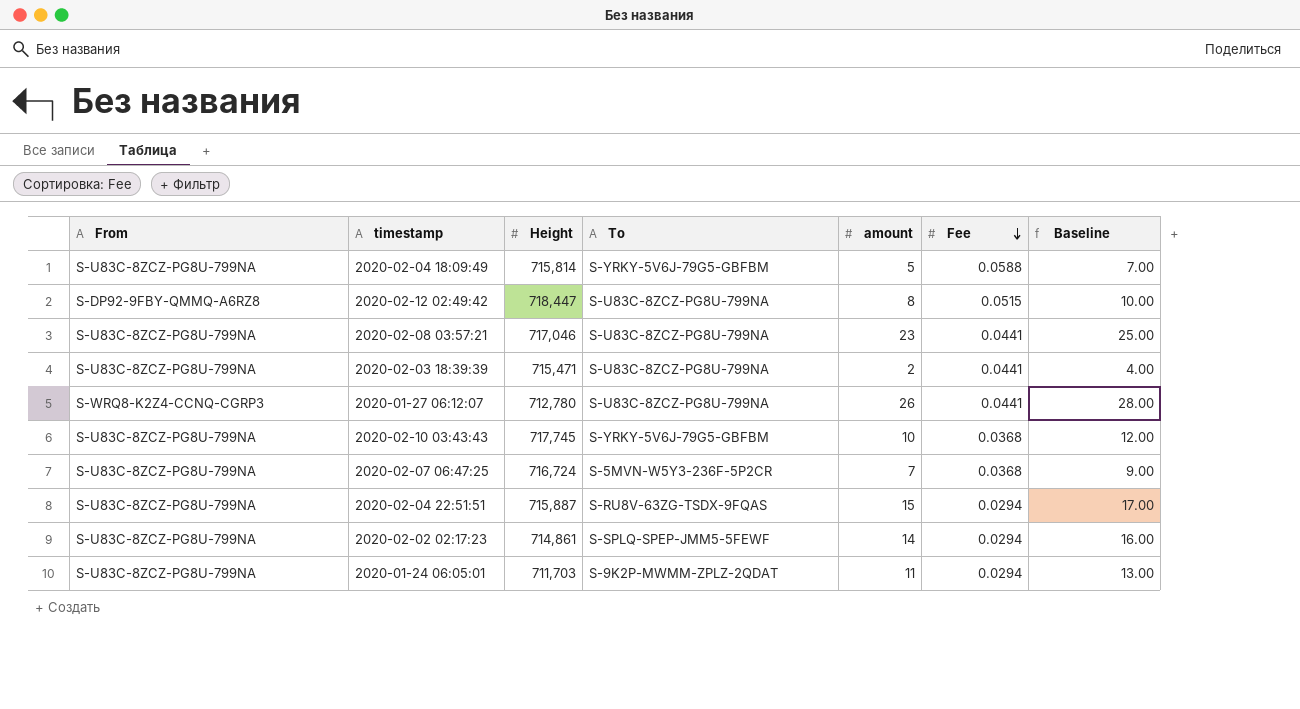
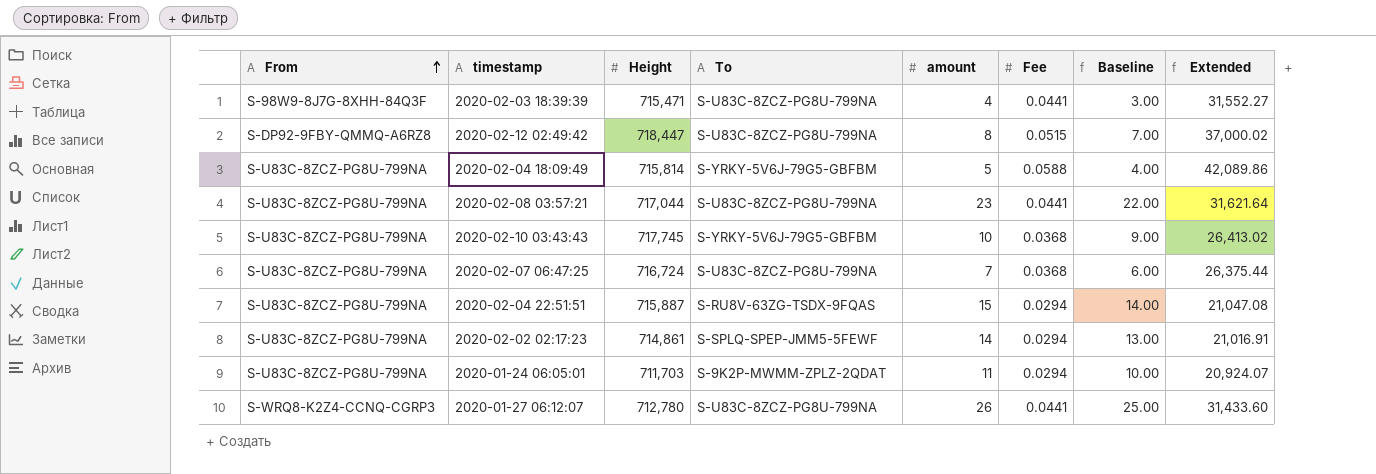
row order: Fee descending -> From ascending
column Baseline | formula: [amount] + 2 -> [amount] - 1
column Extended | formula: none -> [Height] * [Fee]
2020-02-03 18:39:39 | From: S-U83C-8ZCZ-PG8U-799NA -> S-98W9-8J7G-8XHH-84Q3F
2020-02-03 18:39:39 | amount: 2 -> 4
2020-02-08 03:57:21 | Height: 717,046 -> 717,044
2020-02-07 06:47:25 | To: S-5MVN-W5Y3-236F-5P2CR -> S-U83C-8ZCZ-PG8U-799NA

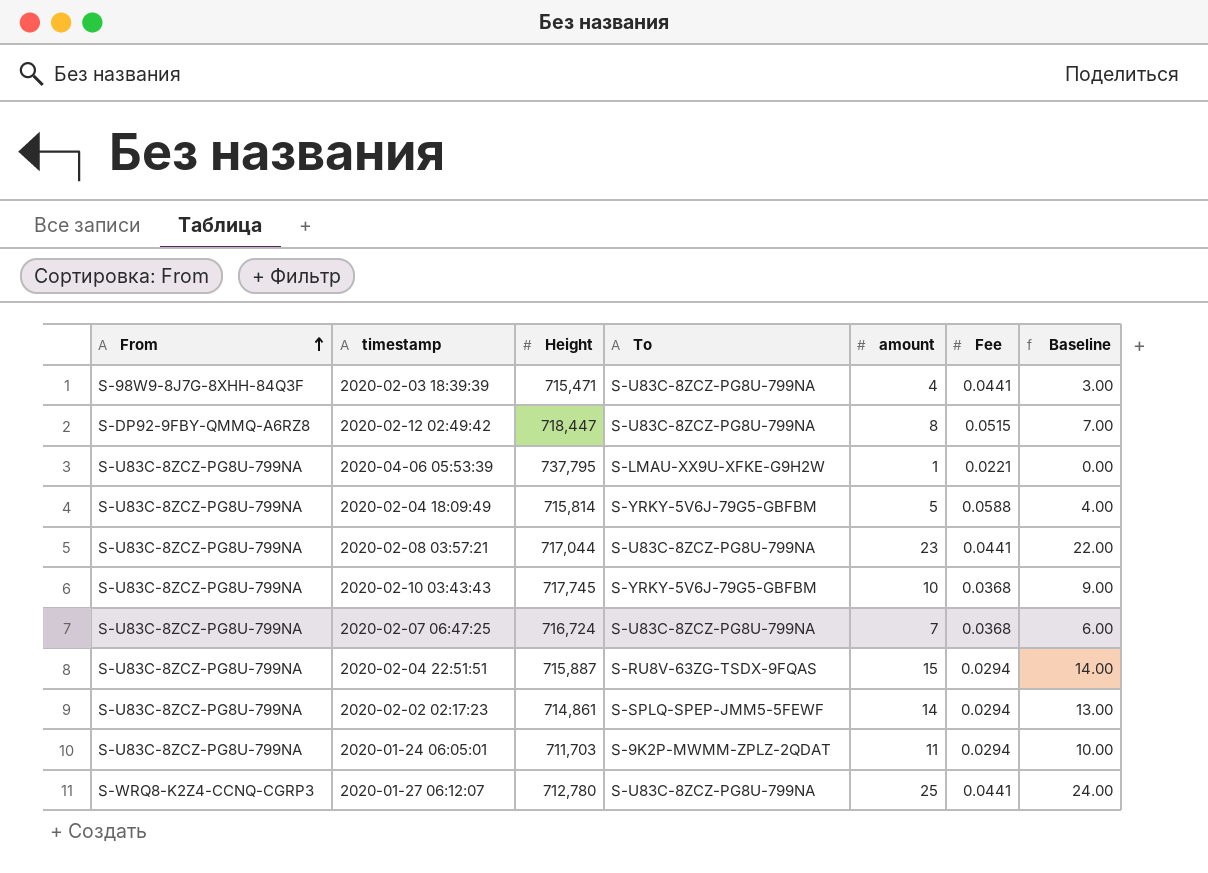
column Extended | formula: [Height] * [Fee] -> none
row 2020-04-06 05:53:39: none -> S-U83C-8ZCZ-PG8U-799NA | 737,795 | S-LMAU-XX9U-XFKE-G9H2W | 1 | 0.0221 | 0.00
2020-01-27 06:12:07 | amount: 26 -> 25
2020-01-27 06:12:07 | Baseline: 25.00 -> 24.00

